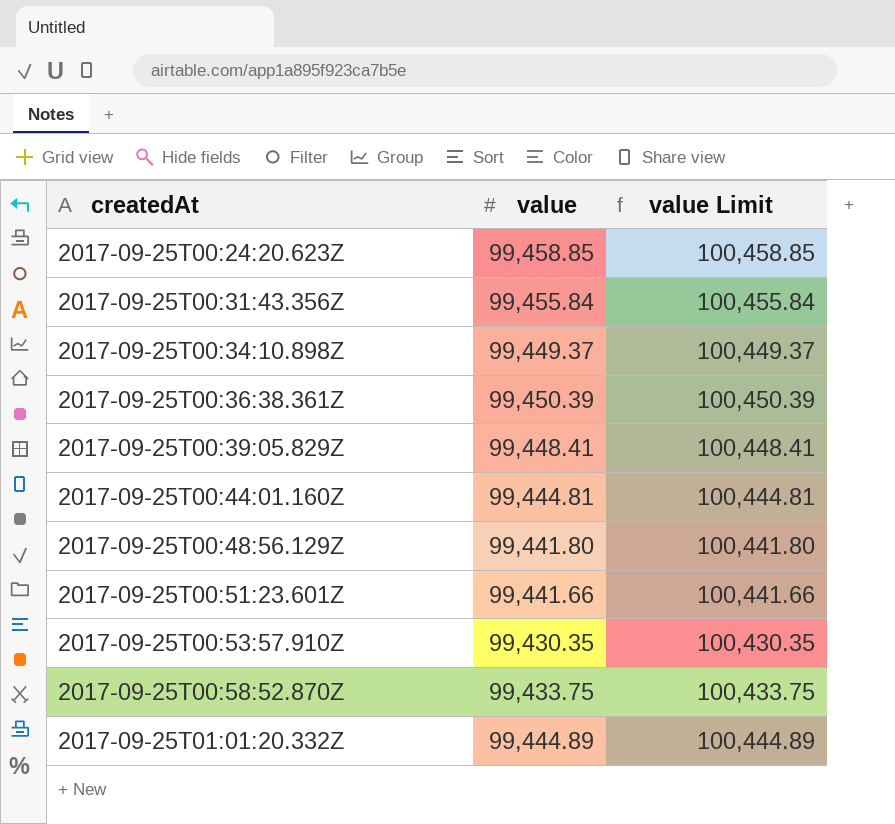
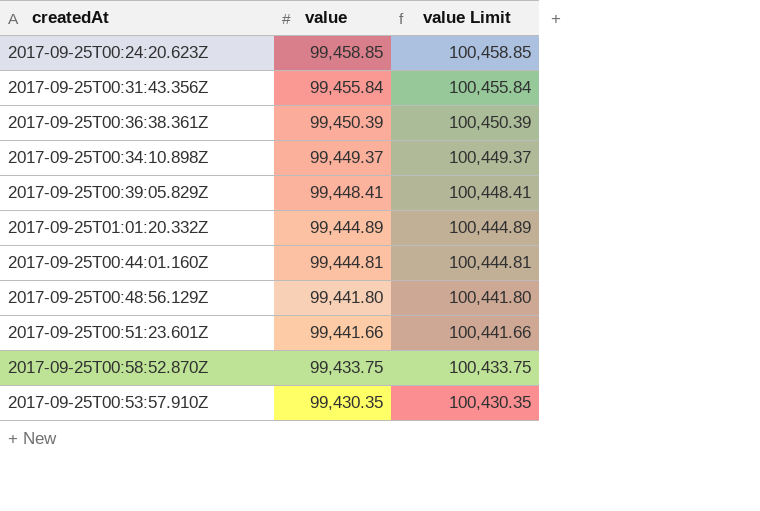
row order: createdAt ascending -> value descending

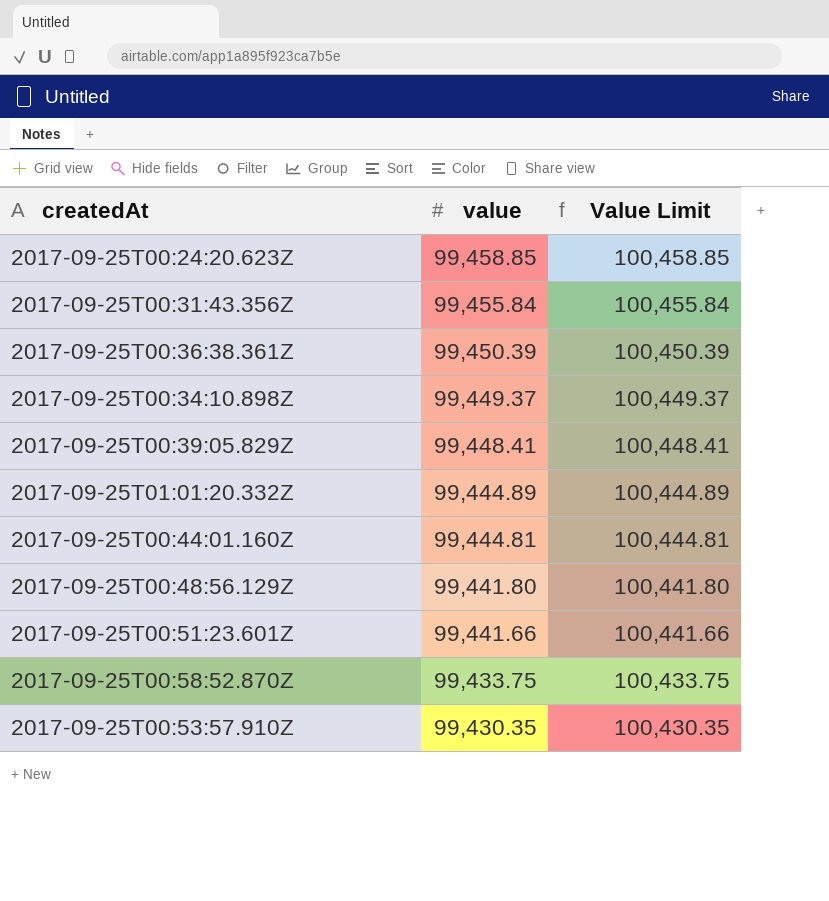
column name: value Limit -> Value Limit

